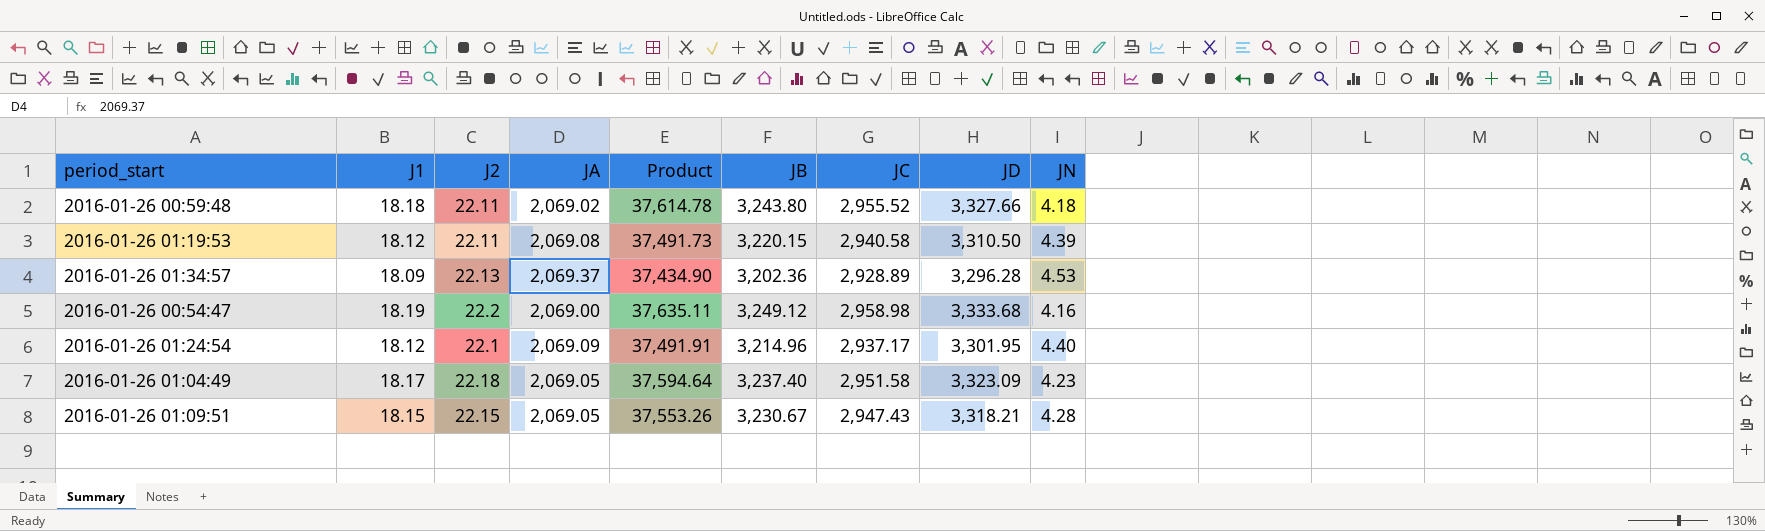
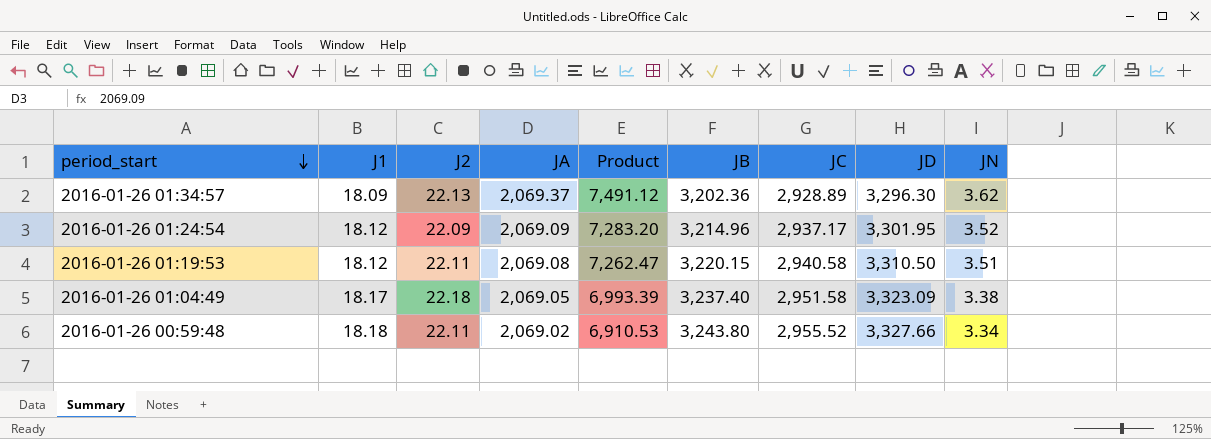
row order: none -> period_start descending
column Product | formula: [J1] * [JA] -> [JA] * [JN]
row 2016-01-26 00:54:47: 18.19 | 22.2 | 2,069.00 | 37,635.11 | 3,249.12 | 2,958.98 | 3,333.68 | 4.16 -> none
row 2016-01-26 01:09:51: 18.15 | 22.15 | 2,069.05 | 37,553.26 | 3,230.67 | 2,947.43 | 3,318.21 | 4.28 -> none
2016-01-26 01:34:57 | JD: 3,296.28 -> 3,296.30
2016-01-26 01:34:57 | JN: 4.53 -> 3.62
2016-01-26 01:24:54 | J2: 22.1 -> 22.09
2016-01-26 01:24:54 | JN: 4.40 -> 3.52
2016-01-26 01:19:53 | JN: 4.39 -> 3.51
2016-01-26 01:04:49 | JN: 4.23 -> 3.38
2016-01-26 00:59:48 | JN: 4.18 -> 3.34

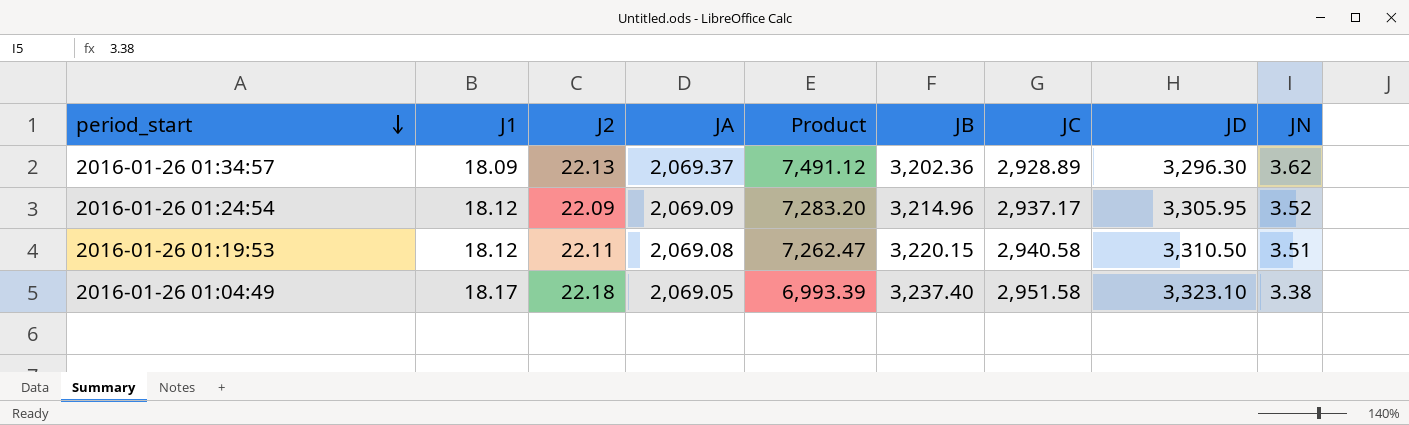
row 2016-01-26 00:59:48: 18.18 | 22.11 | 2,069.02 | 6,910.53 | 3,243.80 | 2,955.52 | 3,327.66 | 3.34 -> none
2016-01-26 01:24:54 | JD: 3,301.95 -> 3,305.95
2016-01-26 01:04:49 | JD: 3,323.09 -> 3,323.10

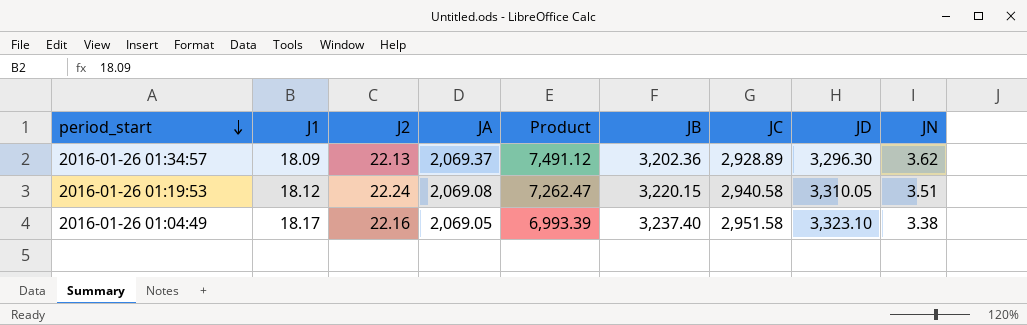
row 2016-01-26 01:24:54: 18.12 | 22.09 | 2,069.09 | 7,283.20 | 3,214.96 | 2,937.17 | 3,305.95 | 3.52 -> none
2016-01-26 01:19:53 | J2: 22.11 -> 22.24
2016-01-26 01:19:53 | JD: 3,310.50 -> 3,310.05
2016-01-26 01:04:49 | J2: 22.18 -> 22.16

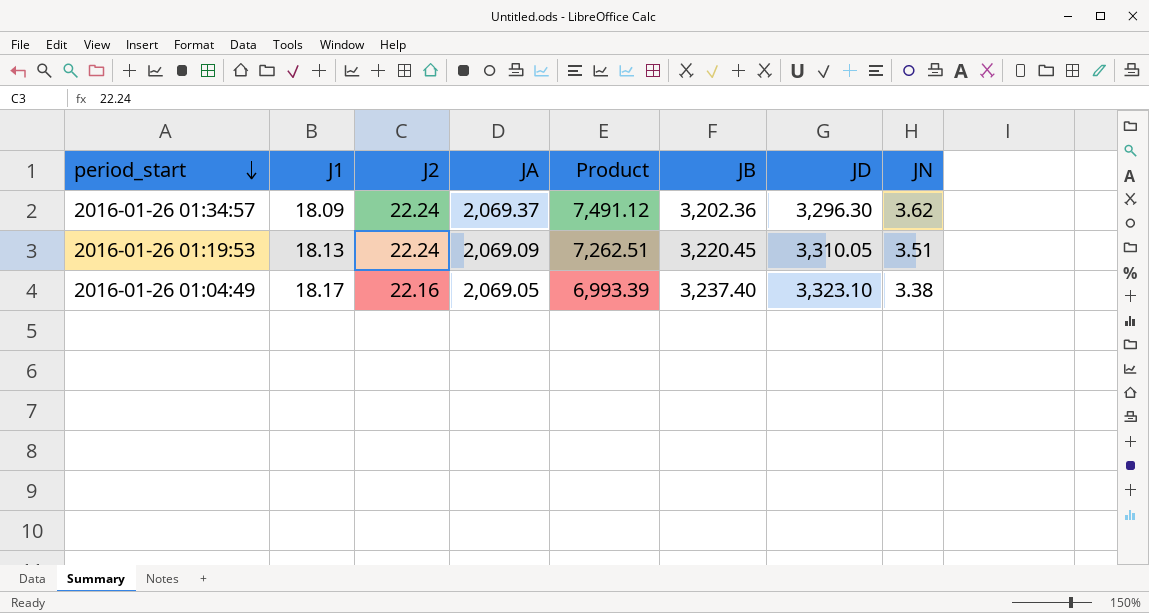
column JC | position: 7 -> none
2016-01-26 01:34:57 | J2: 22.13 -> 22.24
2016-01-26 01:19:53 | J1: 18.12 -> 18.13
2016-01-26 01:19:53 | JA: 2,069.08 -> 2,069.09
2016-01-26 01:19:53 | Product: 7,262.47 -> 7,262.51
2016-01-26 01:19:53 | JB: 3,220.15 -> 3,220.45

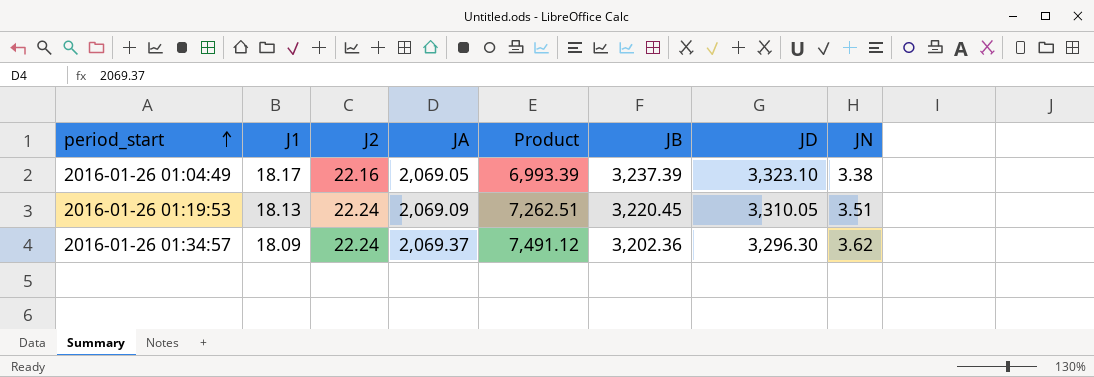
row order: period_start descending -> period_start ascending
2016-01-26 01:04:49 | JB: 3,237.40 -> 3,237.39

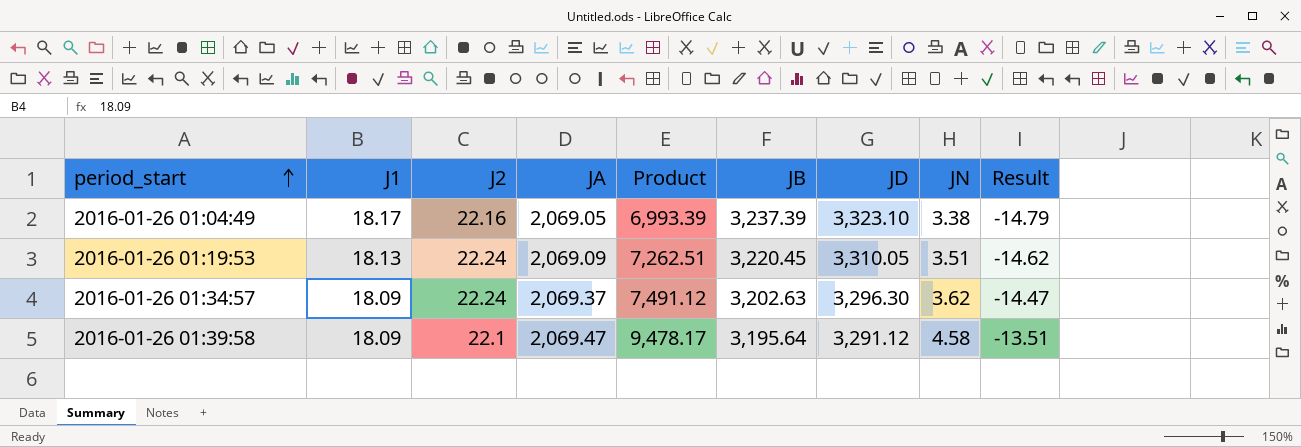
column Result | formula: none -> [JN] - [J1]
2016-01-26 01:34:57 | JB: 3,202.36 -> 3,202.63
row 2016-01-26 01:39:58: none -> 18.09 | 22.1 | 2,069.47 | 9,478.17 | 3,195.64 | 3,291.12 | 4.58 | -13.51

